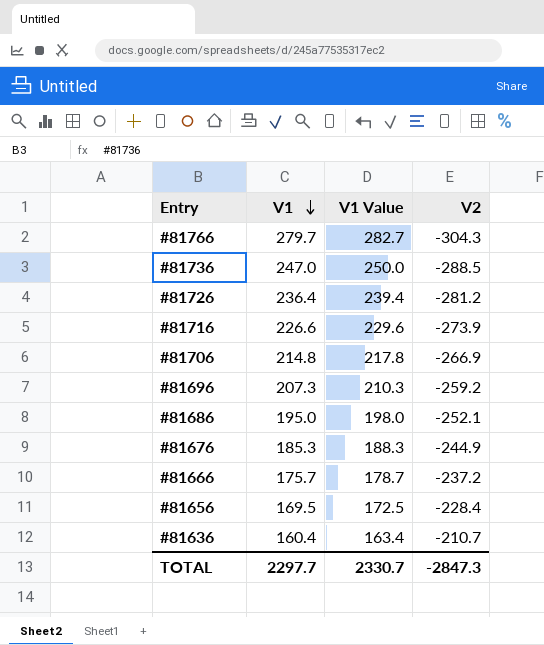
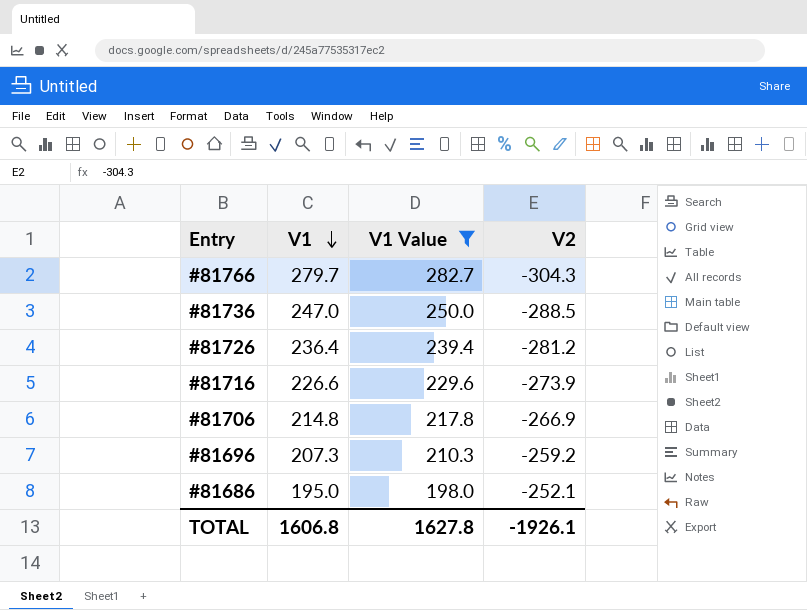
filter: none -> V1 Value >= 198.0
TOTAL | V1: 2297.7 -> 1606.8
TOTAL | V1 Value: 2330.7 -> 1627.8
TOTAL | V2: -2847.3 -> -1926.1

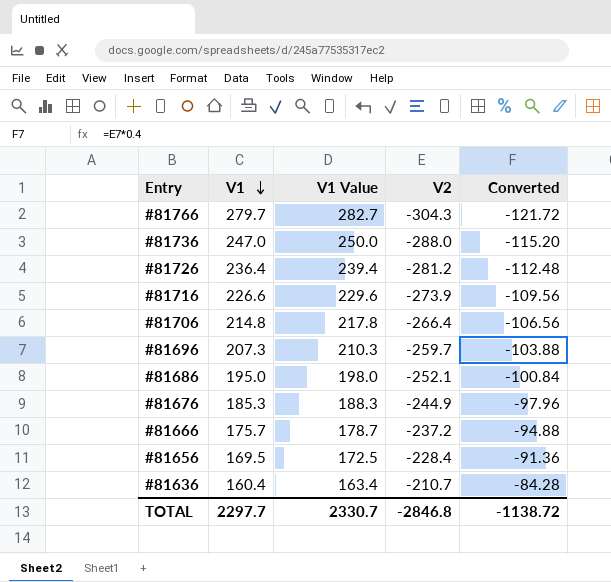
filter: V1 Value >= 198.0 -> none
column Converted | formula: none -> [V2] * 0.4
#81736 | V2: -288.5 -> -288.0
#81706 | V2: -266.9 -> -266.4
#81696 | V2: -259.2 -> -259.7
TOTAL | V1: 1606.8 -> 2297.7
TOTAL | V1 Value: 1627.8 -> 2330.7
TOTAL | V2: -1926.1 -> -2846.8

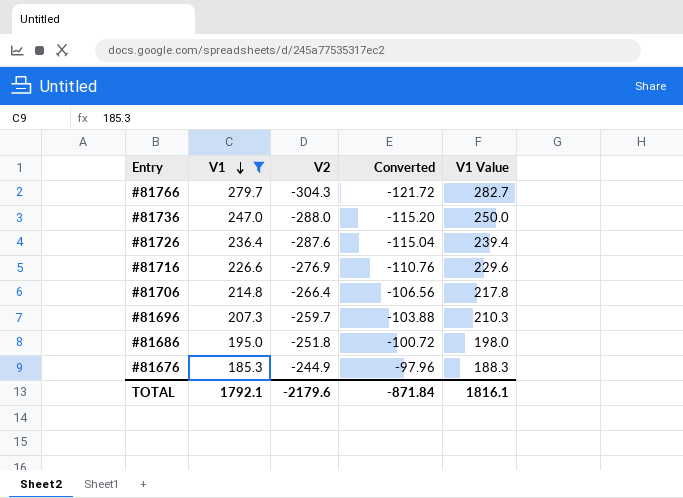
filter: none -> V1 >= 185.3
column V1 Value | position: 3 -> 5
#81726 | V2: -281.2 -> -287.6
#81726 | Converted: -112.48 -> -115.04
#81716 | V2: -273.9 -> -276.9
#81716 | Converted: -109.56 -> -110.76
#81686 | V2: -252.1 -> -251.8
#81686 | Converted: -100.84 -> -100.72
TOTAL | V1: 2297.7 -> 1792.1
TOTAL | V2: -2846.8 -> -2179.6
TOTAL | Converted: -1138.72 -> -871.84
TOTAL | V1 Value: 2330.7 -> 1816.1

